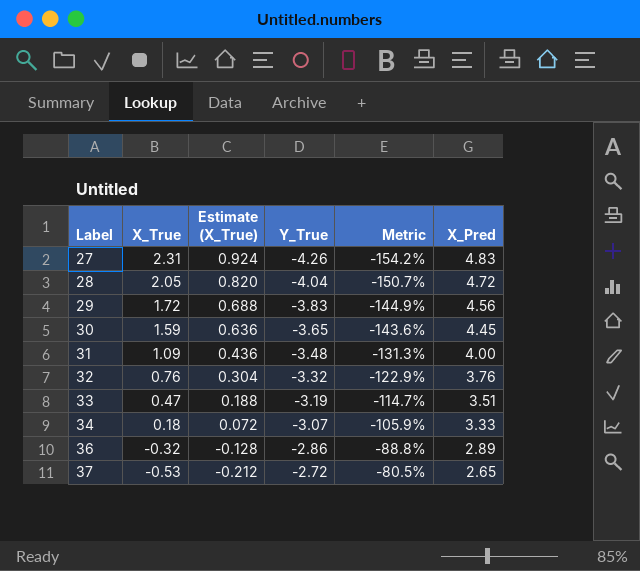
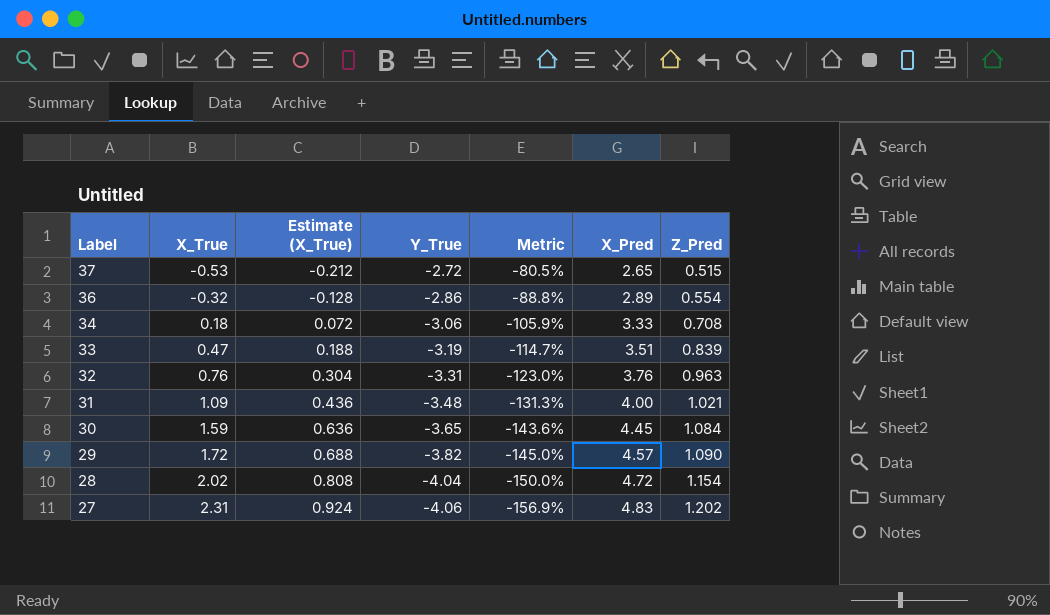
row order: Label ascending -> Label descending
column Z_Pred | position: none -> 7
34 | Y_True: -3.07 -> -3.06
32 | Y_True: -3.32 -> -3.31
32 | Metric: -122.9% -> -123.0%
29 | Y_True: -3.83 -> -3.82
29 | Metric: -144.9% -> -145.0%
29 | X_Pred: 4.56 -> 4.57
28 | X_True: 2.05 -> 2.02
28 | Estimate (X_True): 0.820 -> 0.808
28 | Metric: -150.7% -> -150.0%
27 | Y_True: -4.26 -> -4.06
27 | Metric: -154.2% -> -156.9%

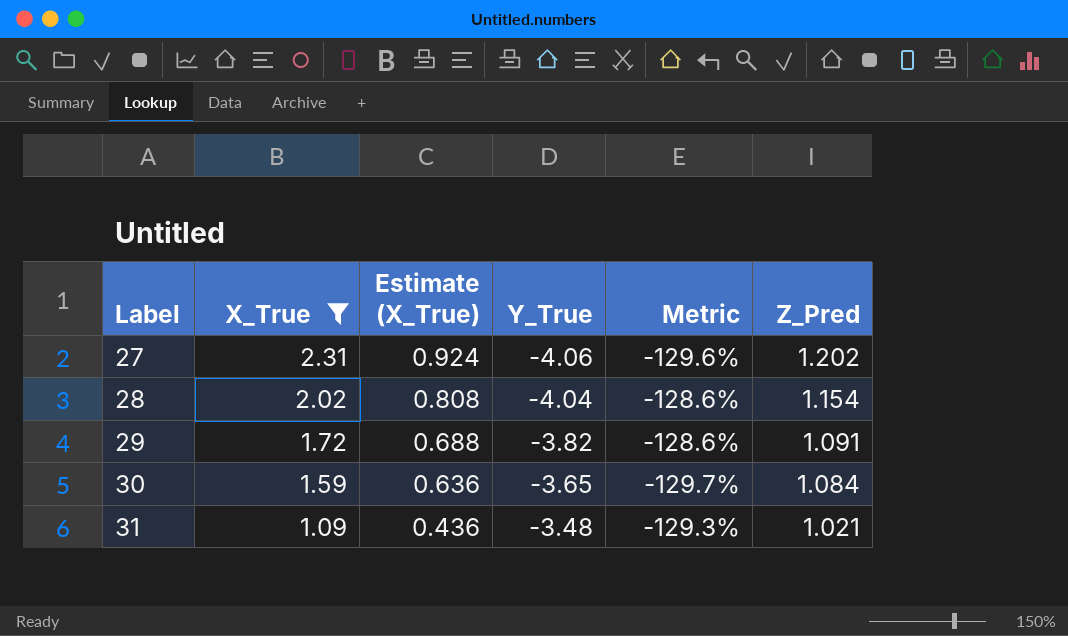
filter: none -> X_True >= 1.09
row order: Label descending -> Label ascending
column X_Pred | position: 6 -> none
column Metric | formula: ([X_True] - [Y_True]) / [Y_True] -> ([Z_Pred] - [Y_True]) / [Y_True]
29 | Z_Pred: 1.090 -> 1.091

